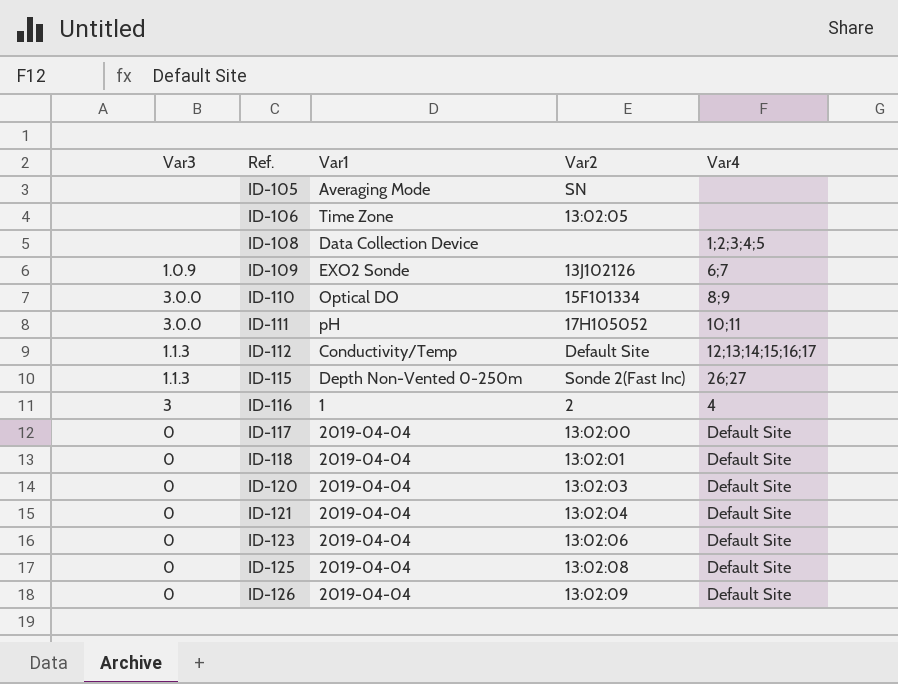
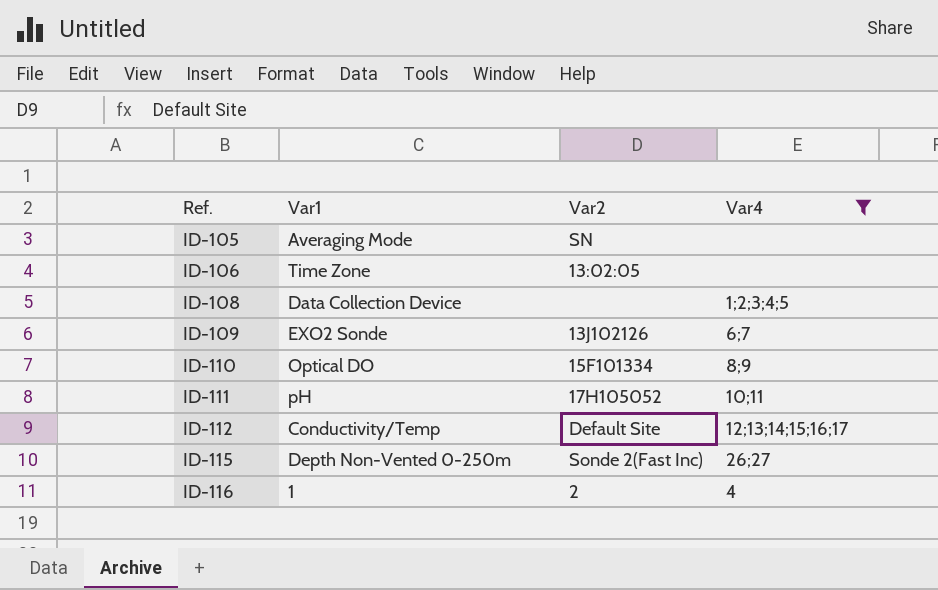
filter: none -> Var4 != Default Site
column Var3 | position: 1 -> none

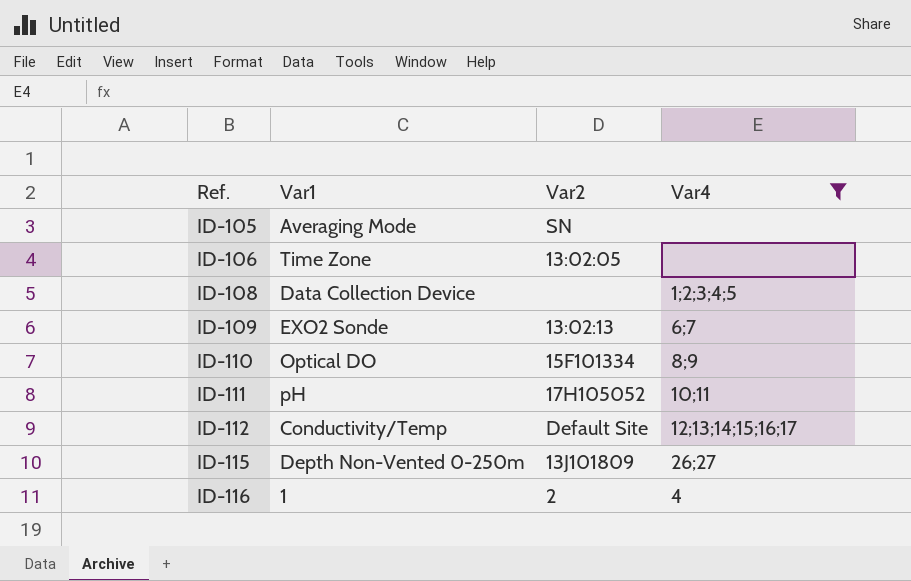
ID-109 | Var2: 13J102126 -> 13:02:13
ID-115 | Var2: Sonde 2(Fast Inc) -> 13J101809

